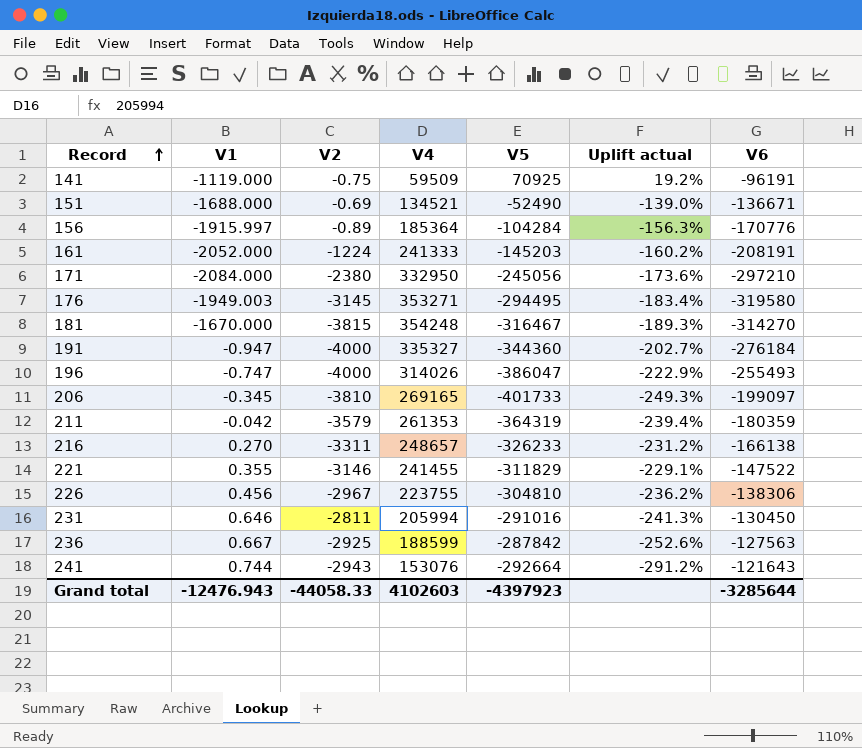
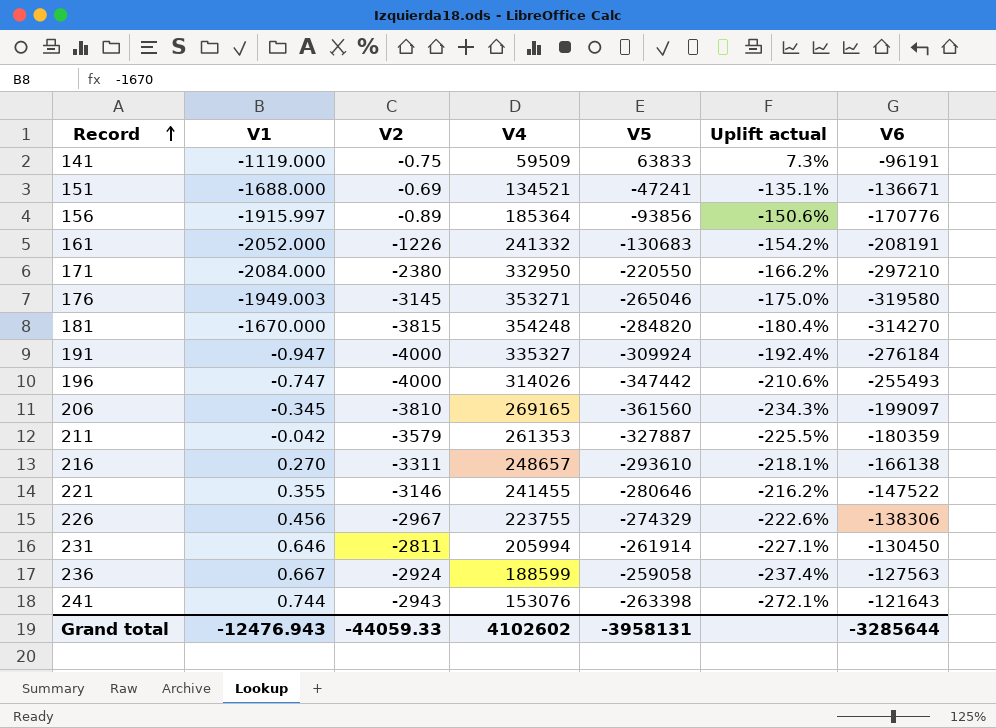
141 | V5: 70925 -> 63833
141 | Uplift actual: 19.2% -> 7.3%
151 | V5: -52490 -> -47241
151 | Uplift actual: -139.0% -> -135.1%
156 | V5: -104284 -> -93856
156 | Uplift actual: -156.3% -> -150.6%
161 | V2: -1224 -> -1226
161 | V4: 241333 -> 241332
161 | V5: -145203 -> -130683
161 | Uplift actual: -160.2% -> -154.2%
171 | V5: -245056 -> -220550
171 | Uplift actual: -173.6% -> -166.2%
176 | V5: -294495 -> -265046
176 | Uplift actual: -183.4% -> -175.0%
181 | V5: -316467 -> -284820
181 | Uplift actual: -189.3% -> -180.4%
191 | V5: -344360 -> -309924
191 | Uplift actual: -202.7% -> -192.4%
196 | V5: -386047 -> -347442
196 | Uplift actual: -222.9% -> -210.6%
206 | V5: -401733 -> -361560
206 | Uplift actual: -249.3% -> -234.3%
211 | V5: -364319 -> -327887
211 | Uplift actual: -239.4% -> -225.5%
216 | V5: -326233 -> -293610
216 | Uplift actual: -231.2% -> -218.1%
221 | V5: -311829 -> -280646
221 | Uplift actual: -229.1% -> -216.2%
226 | V5: -304810 -> -274329
226 | Uplift actual: -236.2% -> -222.6%
231 | V5: -291016 -> -261914
231 | Uplift actual: -241.3% -> -227.1%
236 | V2: -2925 -> -2924
236 | V5: -287842 -> -259058
236 | Uplift actual: -252.6% -> -237.4%
241 | V5: -292664 -> -263398
241 | Uplift actual: -291.2% -> -272.1%
Grand total | V2: -44058.33 -> -44059.33
Grand total | V4: 4102603 -> 4102602
Grand total | V5: -4397923 -> -3958131

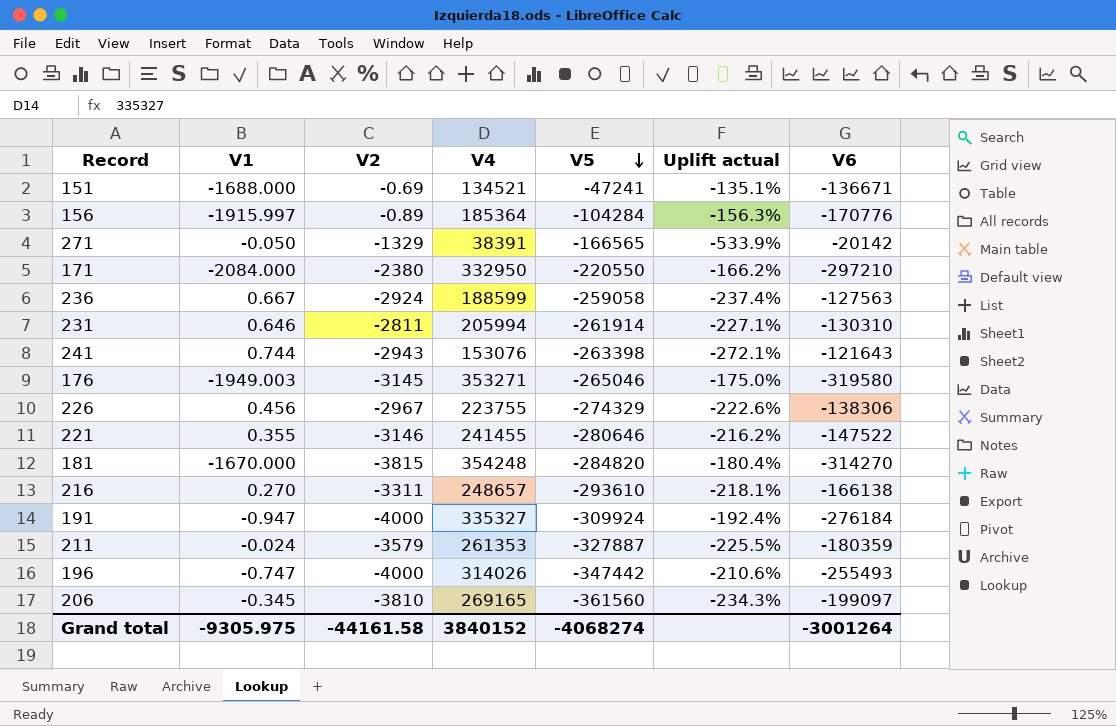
row order: Record ascending -> V5 descending
row 141: -1119.000 | -0.75 | 59509 | 63833 | 7.3% | -96191 -> none
row 161: -2052.000 | -1226 | 241332 | -130683 | -154.2% | -208191 -> none
156 | V5: -93856 -> -104284
156 | Uplift actual: -150.6% -> -156.3%
row 271: none -> -0.050 | -1329 | 38391 | -166565 | -533.9% | -20142
231 | V6: -130450 -> -130310
211 | V1: -0.042 -> -0.024
Grand total | V1: -12476.943 -> -9305.975
Grand total | V2: -44059.33 -> -44161.58
Grand total | V4: 4102602 -> 3840152
Grand total | V5: -3958131 -> -4068274
Grand total | V6: -3285644 -> -3001264

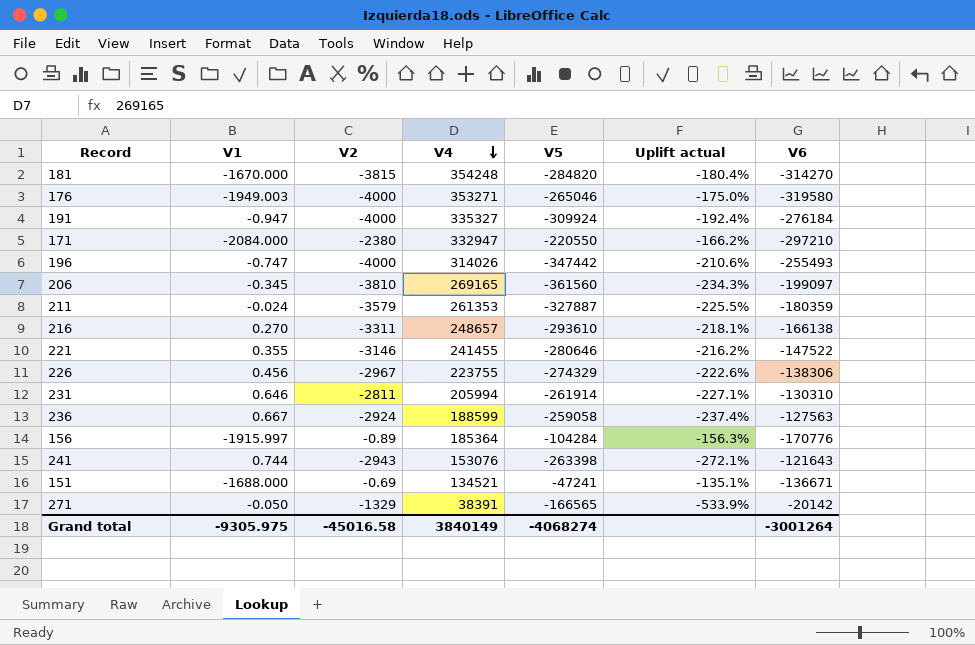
row order: V5 descending -> V4 descending
176 | V2: -3145 -> -4000
171 | V4: 332950 -> 332947
Grand total | V2: -44161.58 -> -45016.58
Grand total | V4: 3840152 -> 3840149

